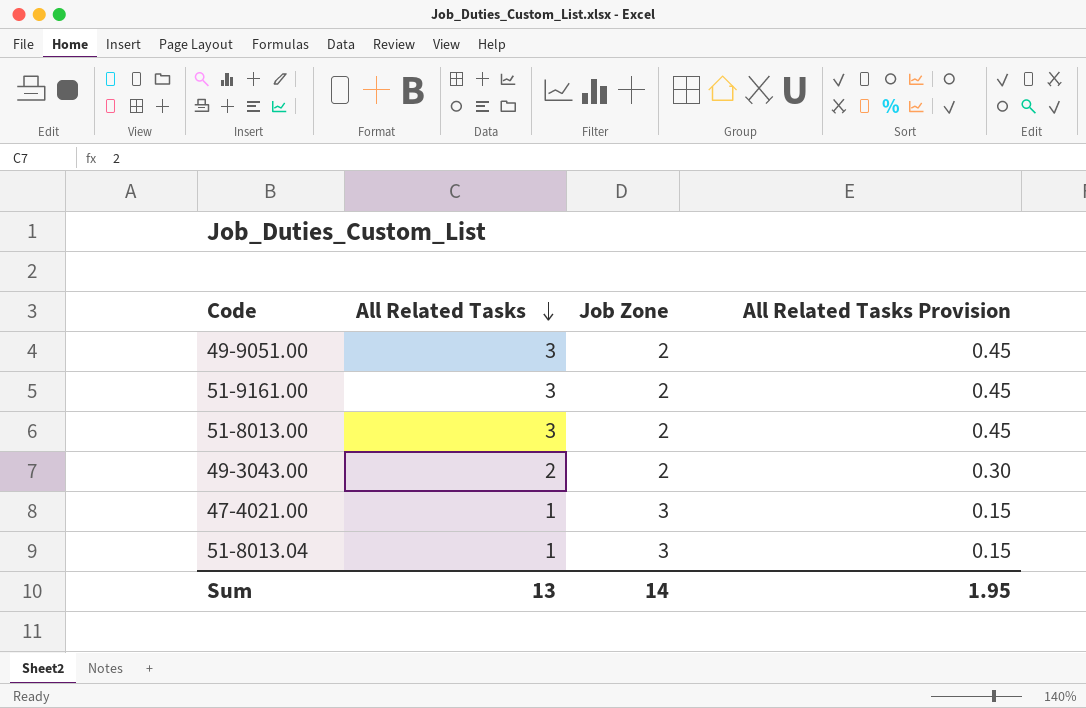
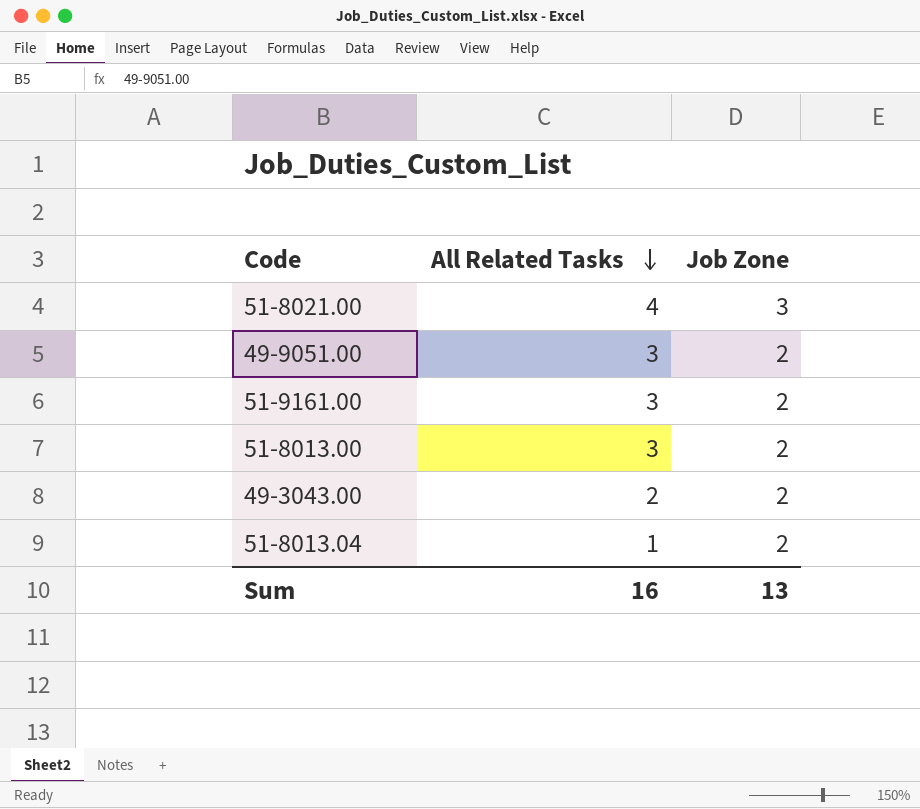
column All Related Tasks Provision | formula: [All Related Tasks] * 0.15 -> none
row 47-4021.00: 1 | 3 | 0.15 -> none
row 51-8021.00: none -> 4 | 3
51-8013.04 | Job Zone: 3 -> 2
Sum | All Related Tasks: 13 -> 16
Sum | Job Zone: 14 -> 13

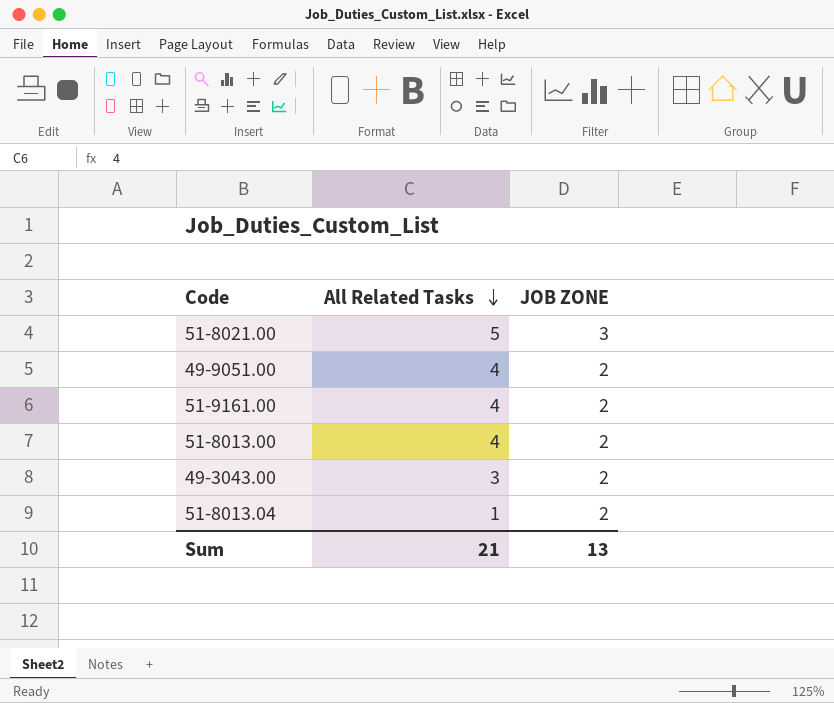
column name: Job Zone -> JOB ZONE
51-8021.00 | All Related Tasks: 4 -> 5
49-9051.00 | All Related Tasks: 3 -> 4
51-9161.00 | All Related Tasks: 3 -> 4
51-8013.00 | All Related Tasks: 3 -> 4
49-3043.00 | All Related Tasks: 2 -> 3
Sum | All Related Tasks: 16 -> 21

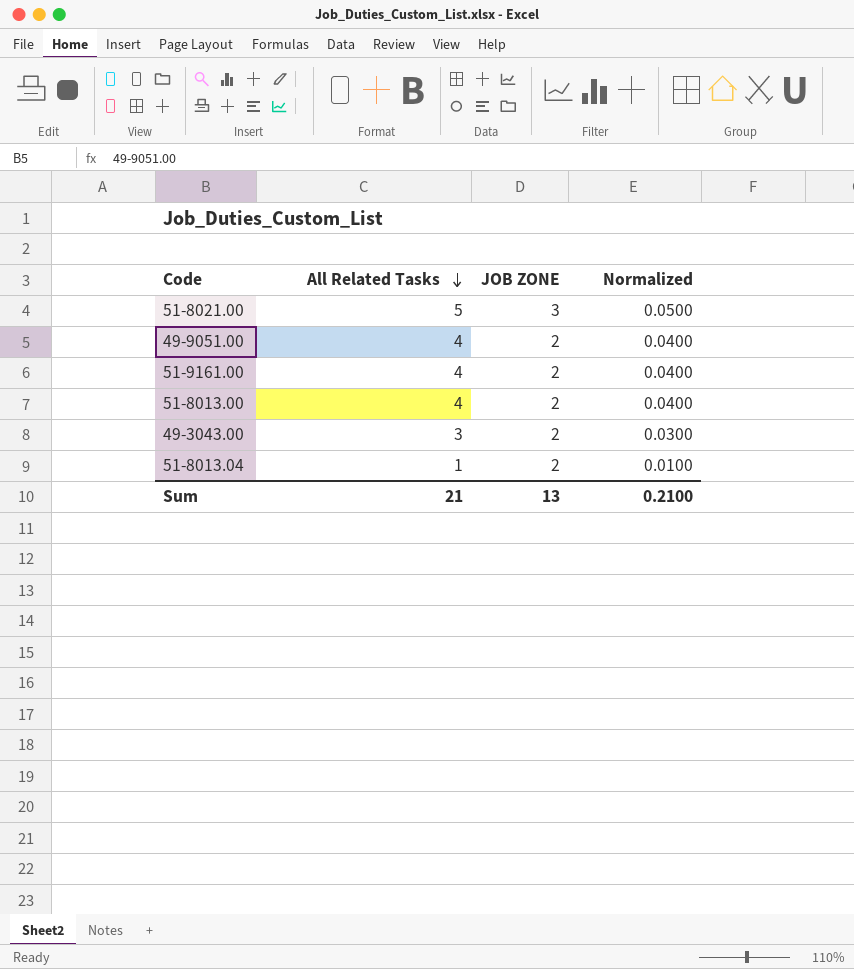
column Normalized | formula: none -> [All Related Tasks] * 0.01

